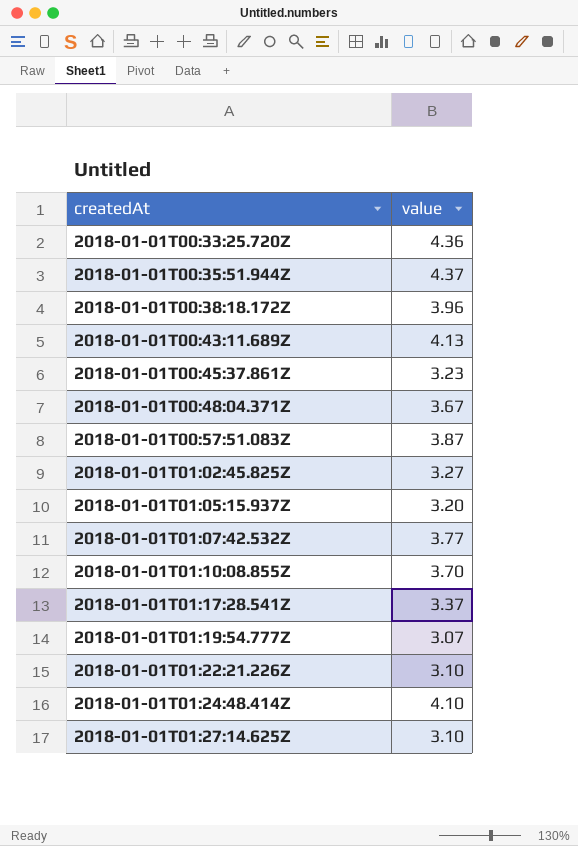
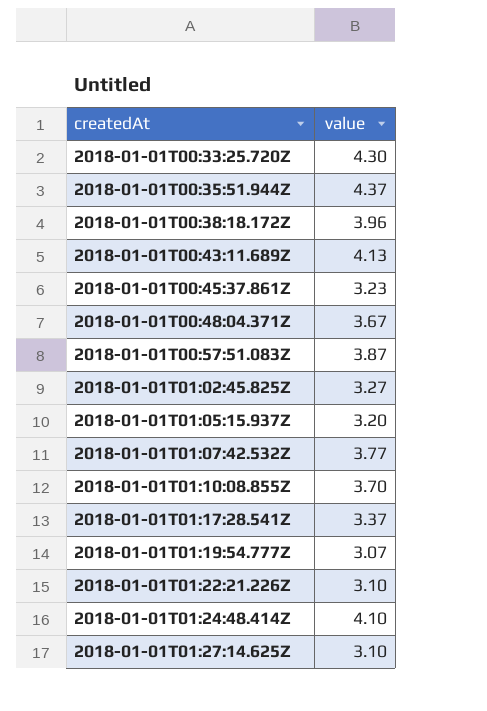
2018-01-01T00:33:25.720Z | value: 4.36 -> 4.30

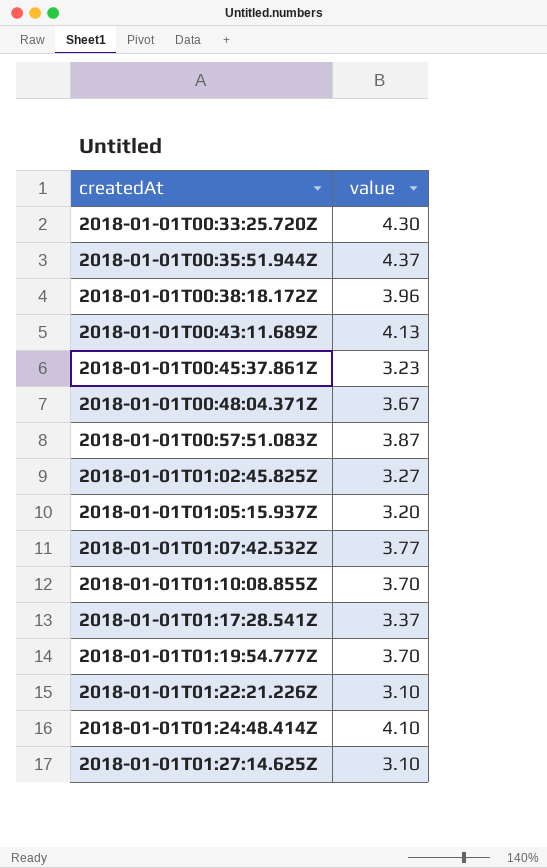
2018-01-01T01:19:54.777Z | value: 3.07 -> 3.70

